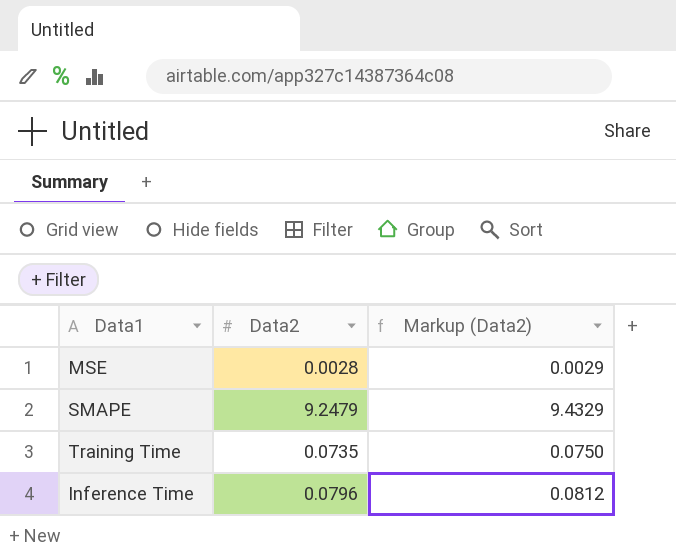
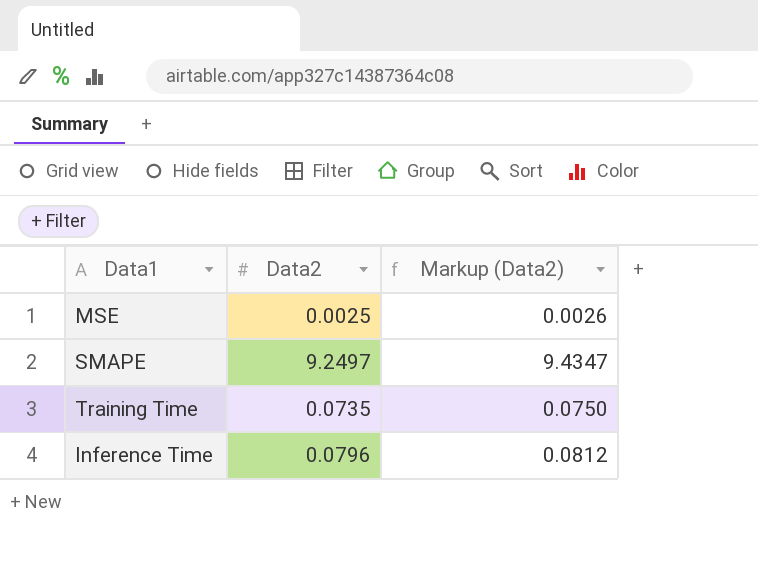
MSE | Data2: 0.0028 -> 0.0025
MSE | Markup (Data2): 0.0029 -> 0.0026
SMAPE | Data2: 9.2479 -> 9.2497
SMAPE | Markup (Data2): 9.4329 -> 9.4347

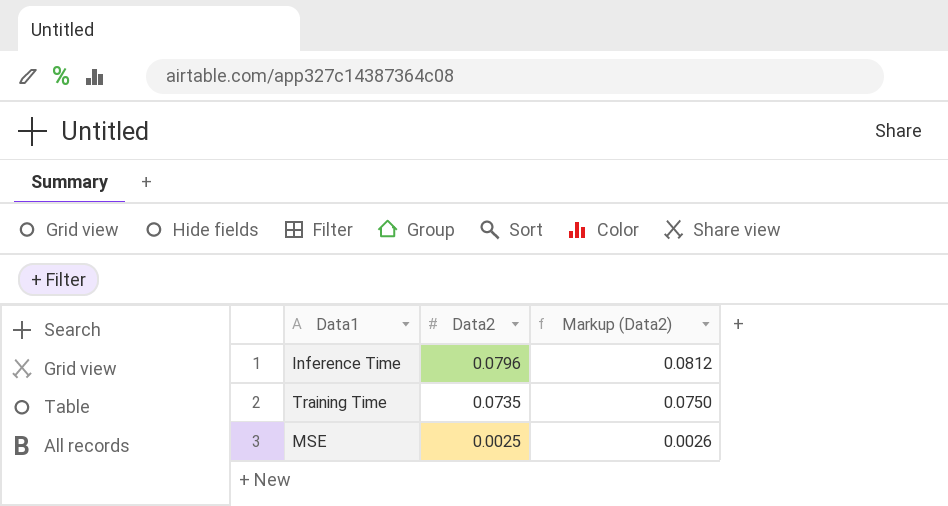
row order: none -> Data2 descending
row SMAPE: 9.2497 | 9.4347 -> none

